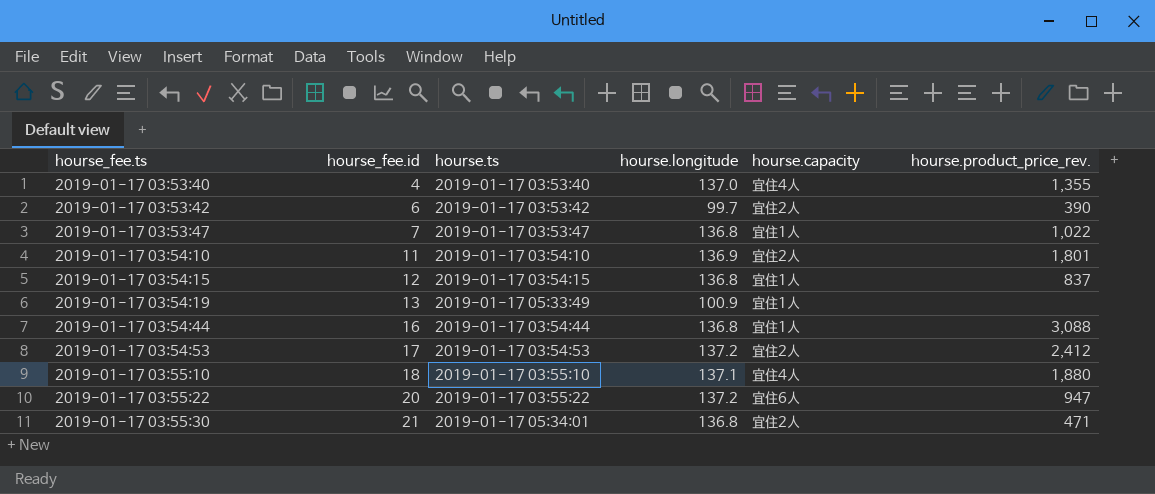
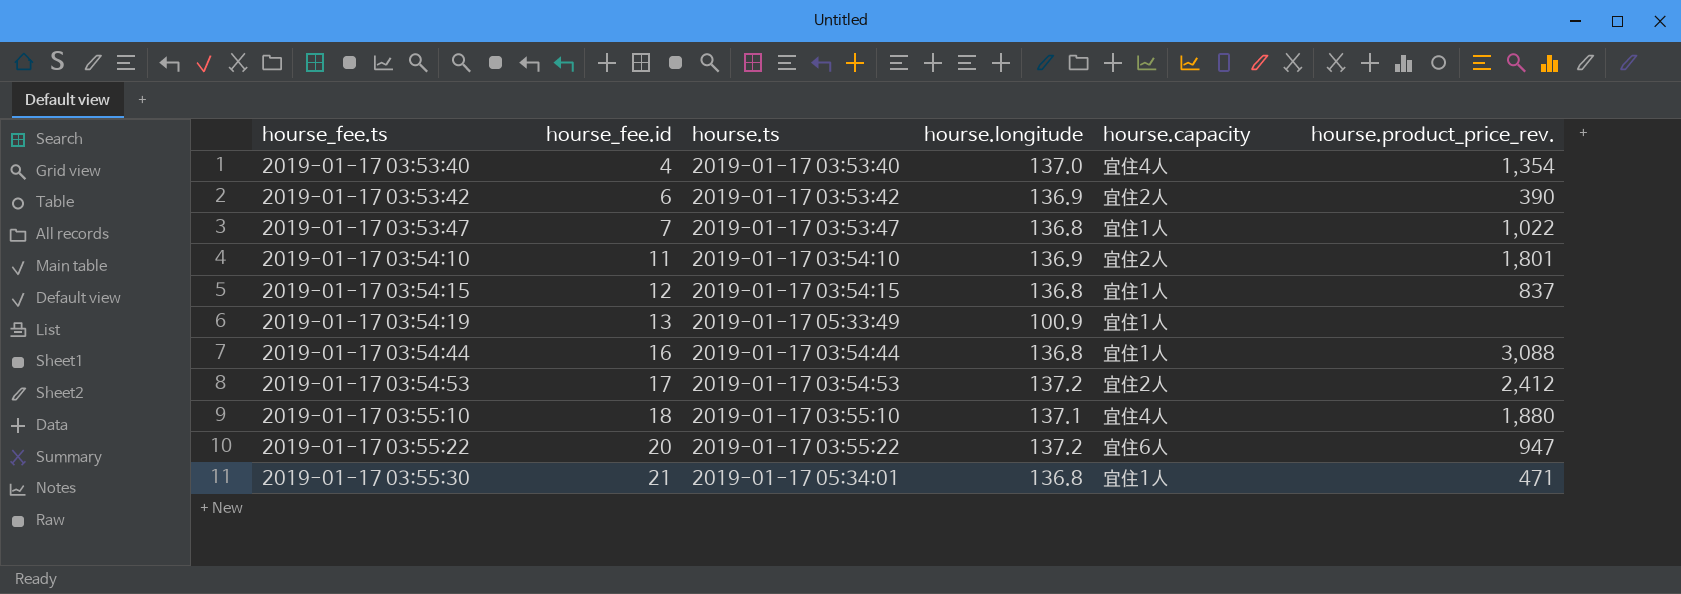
2019-01-17 03:53:40 | hourse.product_price_rev.: 1,355 -> 1,354
2019-01-17 03:53:42 | hourse.longitude: 99.7 -> 136.9
2019-01-17 03:55:30 | hourse.capacity: 宜住2人 -> 宜住1人

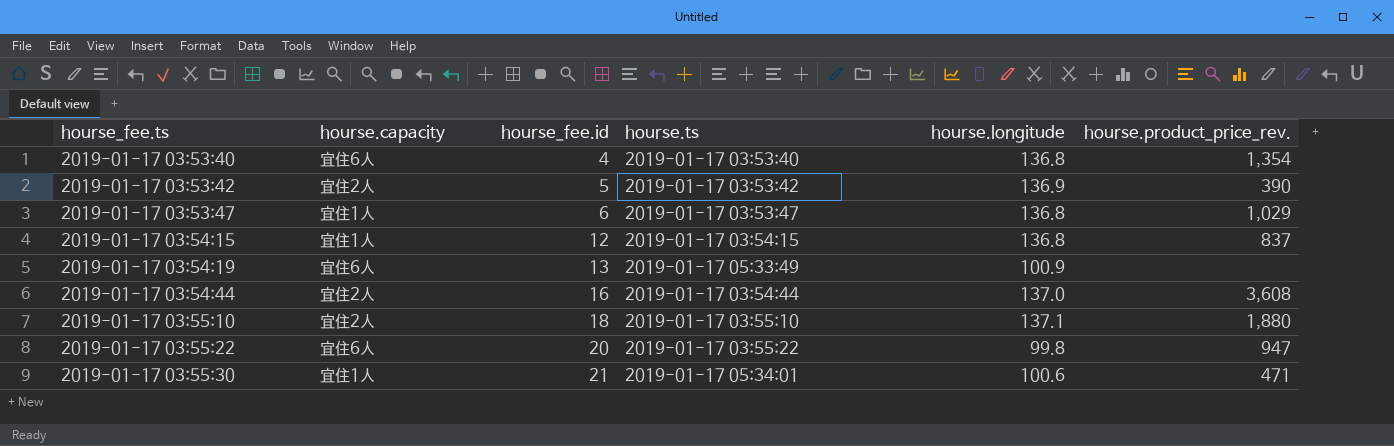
column hourse.capacity | position: 5 -> 2
row 2019-01-17 03:54:10: 11 | 2019-01-17 03:54:10 | 136.9 | 宜住2人 | 1,801 -> none
row 2019-01-17 03:54:53: 17 | 2019-01-17 03:54:53 | 137.2 | 宜住2人 | 2,412 -> none
2019-01-17 03:53:40 | hourse.capacity: 宜住4人 -> 宜住6人
2019-01-17 03:53:40 | hourse.longitude: 137.0 -> 136.8
2019-01-17 03:53:42 | hourse_fee.id: 6 -> 5
2019-01-17 03:53:47 | hourse_fee.id: 7 -> 6
2019-01-17 03:53:47 | hourse.product_price_rev.: 1,022 -> 1,029
2019-01-17 03:54:19 | hourse.capacity: 宜住1人 -> 宜住6人
2019-01-17 03:54:44 | hourse.capacity: 宜住1人 -> 宜住2人
2019-01-17 03:54:44 | hourse.longitude: 136.8 -> 137.0
2019-01-17 03:54:44 | hourse.product_price_rev.: 3,088 -> 3,608
2019-01-17 03:55:10 | hourse.capacity: 宜住4人 -> 宜住2人
2019-01-17 03:55:22 | hourse.longitude: 137.2 -> 99.8
2019-01-17 03:55:30 | hourse.longitude: 136.8 -> 100.6

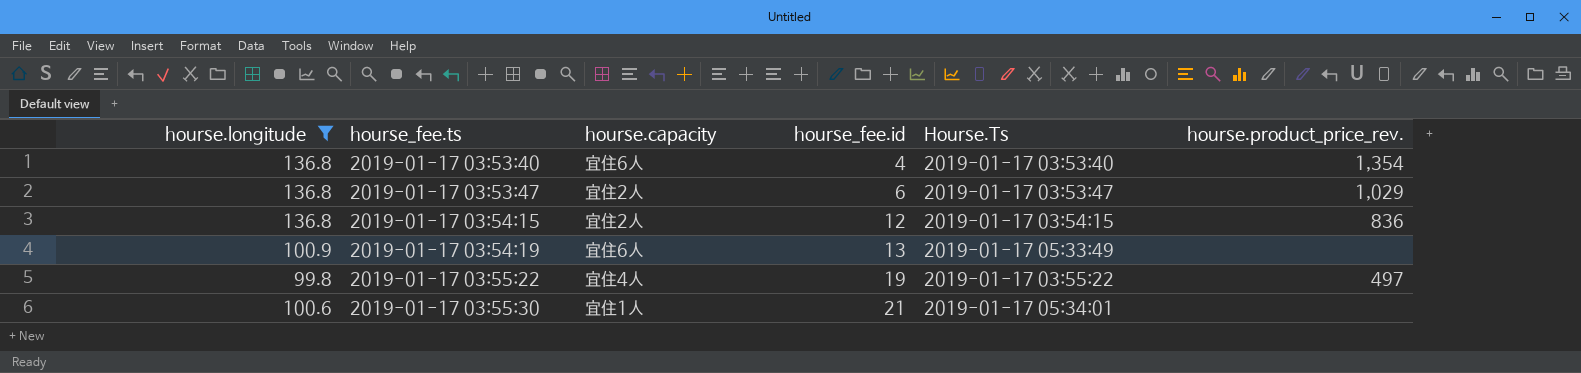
filter: none -> hourse.longitude <= 136.8
column hourse.longitude | position: 5 -> 1
column name: hourse.ts -> Hourse.Ts
2019-01-17 03:53:47 | hourse.capacity: 宜住1人 -> 宜住2人
2019-01-17 03:54:15 | hourse.capacity: 宜住1人 -> 宜住2人
2019-01-17 03:54:15 | hourse.product_price_rev.: 837 -> 836
2019-01-17 03:55:22 | hourse.capacity: 宜住6人 -> 宜住4人
2019-01-17 03:55:22 | hourse_fee.id: 20 -> 19
2019-01-17 03:55:22 | hourse.product_price_rev.: 947 -> 497
2019-01-17 03:55:30 | hourse.product_price_rev.: 471 -> none

